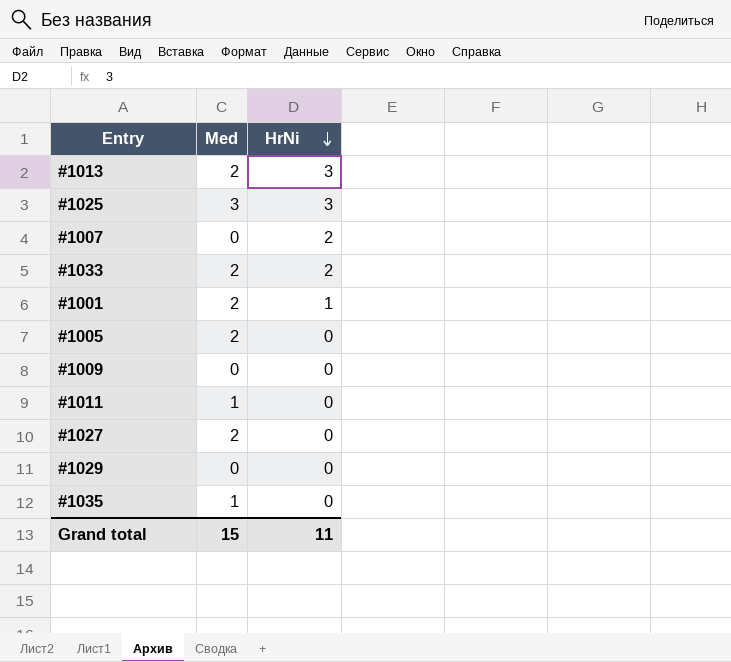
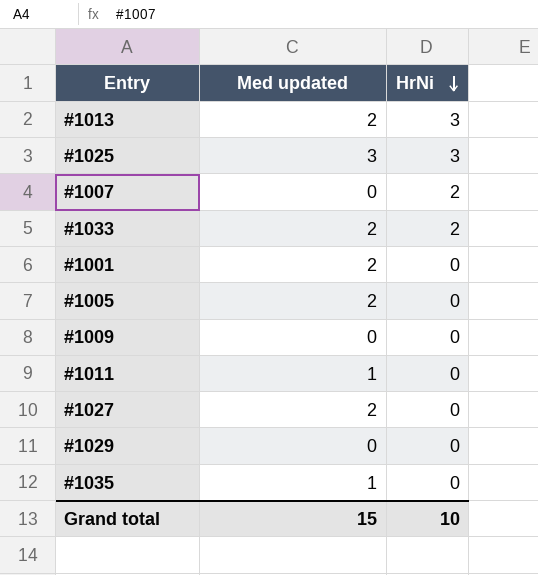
column name: Med -> Med updated
#1001 | HrNi: 1 -> 0
Grand total | HrNi: 11 -> 10

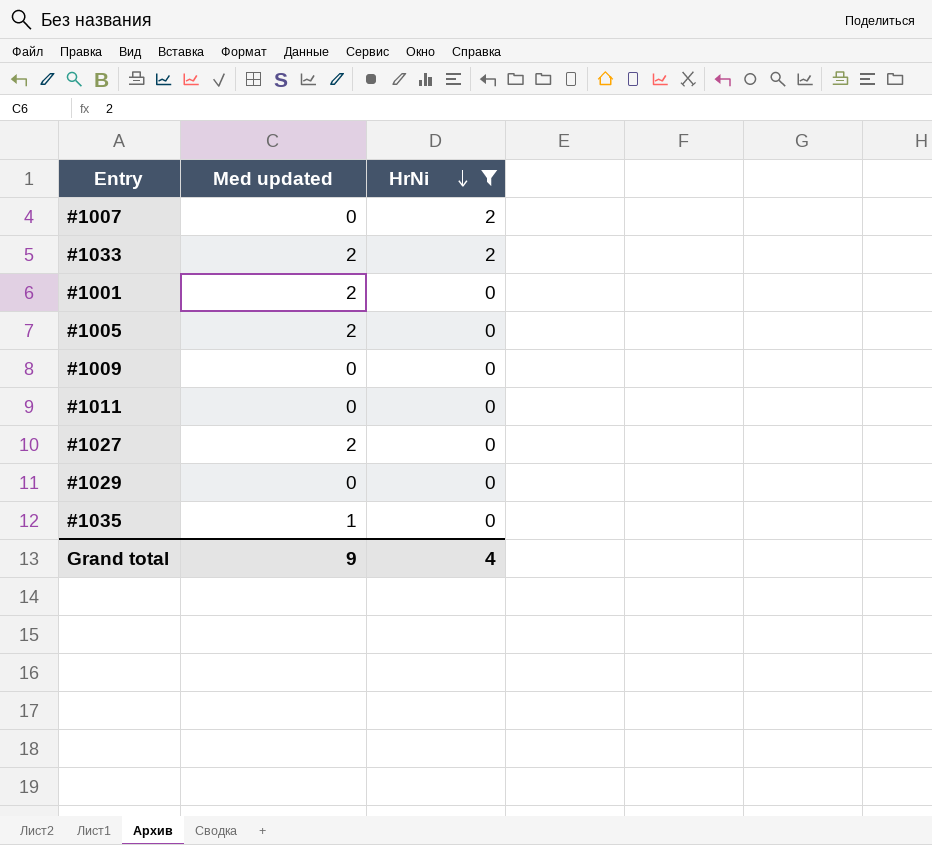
filter: none -> HrNi != 3
#1011 | Med updated: 1 -> 0
Grand total | Med updated: 15 -> 9
Grand total | HrNi: 10 -> 4

